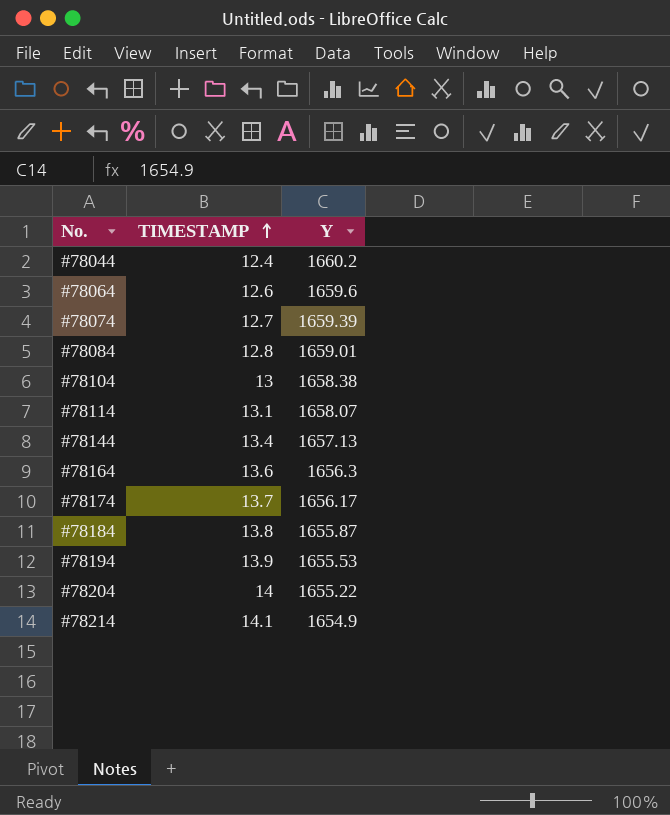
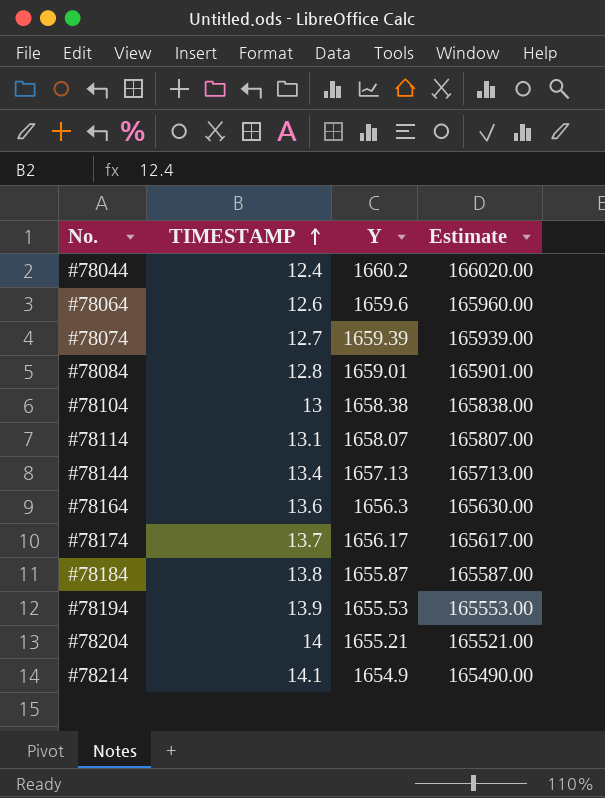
column Estimate | formula: none -> [Y] * 100
#78204 | Y: 1655.22 -> 1655.21

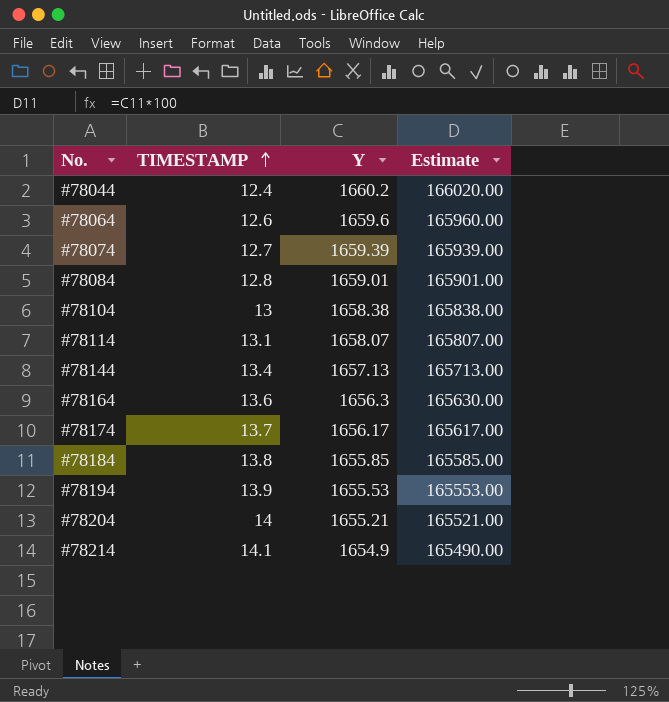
#78184 | Y: 1655.87 -> 1655.85
#78184 | Estimate: 165587.00 -> 165585.00

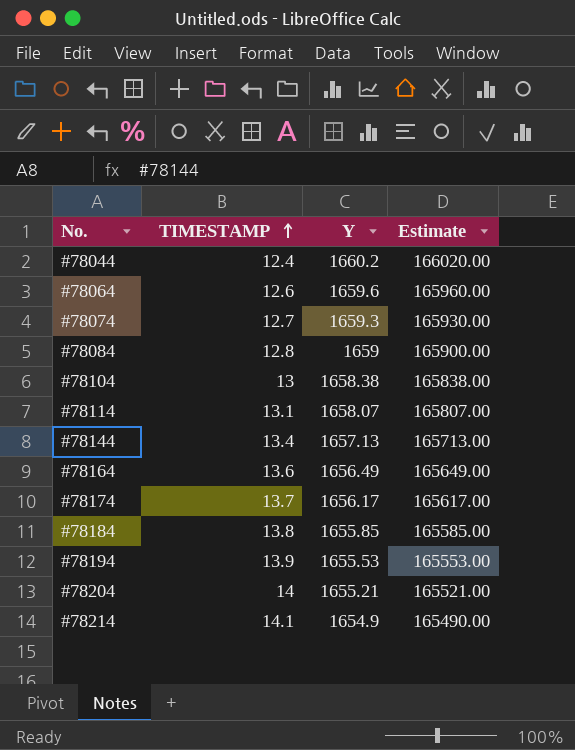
#78074 | Y: 1659.39 -> 1659.3
#78074 | Estimate: 165939.00 -> 165930.00
#78084 | Y: 1659.01 -> 1659
#78084 | Estimate: 165901.00 -> 165900.00
#78164 | Y: 1656.3 -> 1656.49
#78164 | Estimate: 165630.00 -> 165649.00

